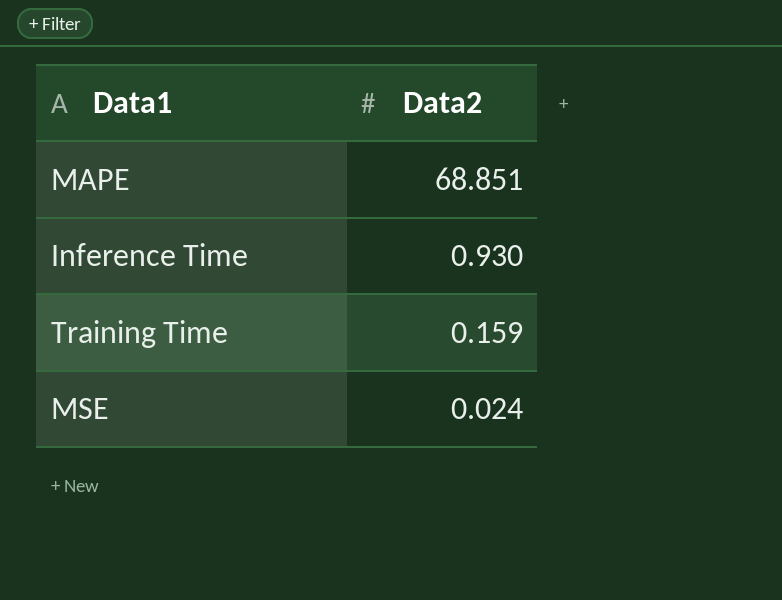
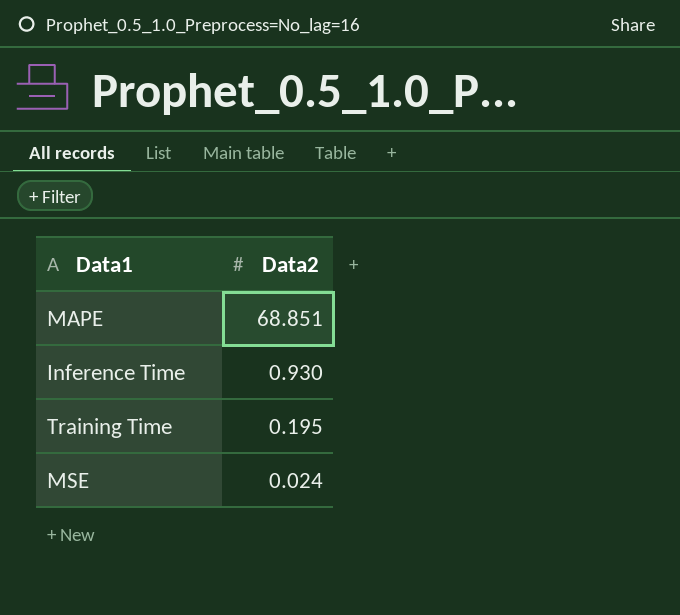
Training Time | Data2: 0.159 -> 0.195

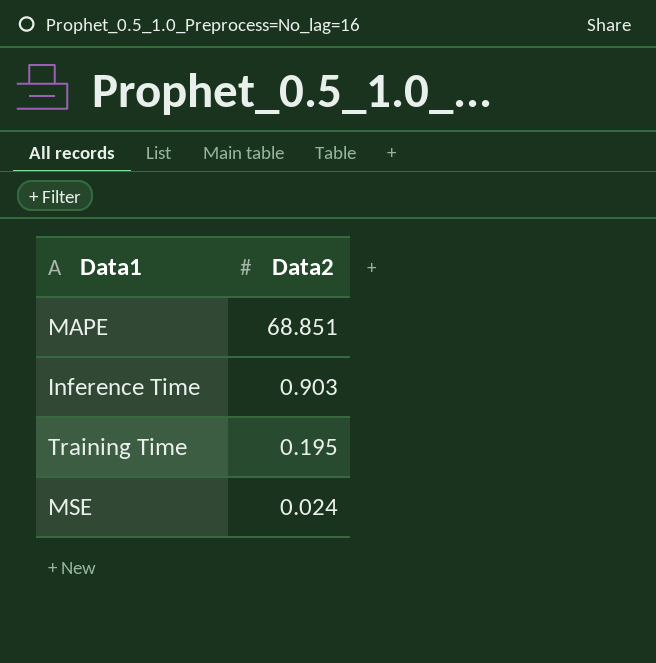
Inference Time | Data2: 0.930 -> 0.903

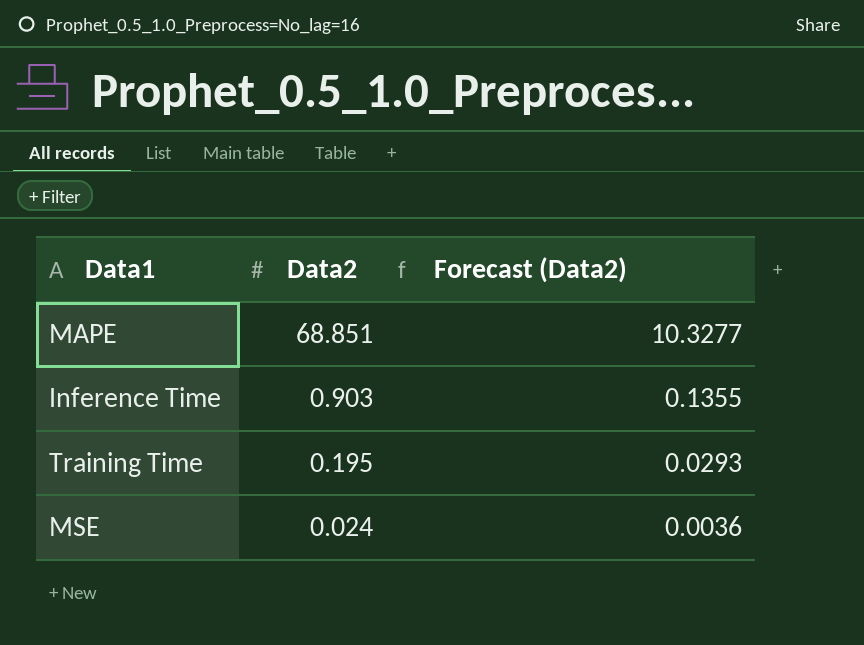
column Forecast (Data2) | formula: none -> [Data2] * 0.15

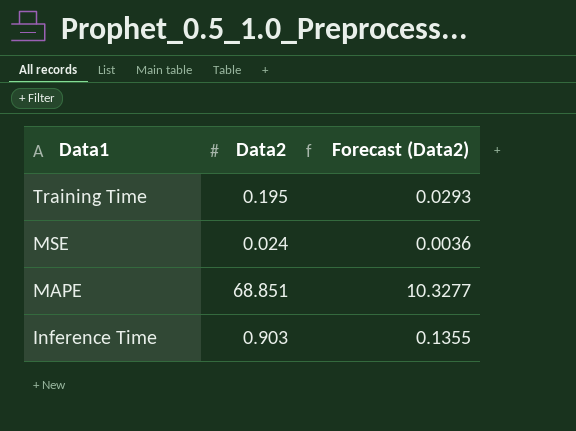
row order: Data2 descending -> Data1 descending

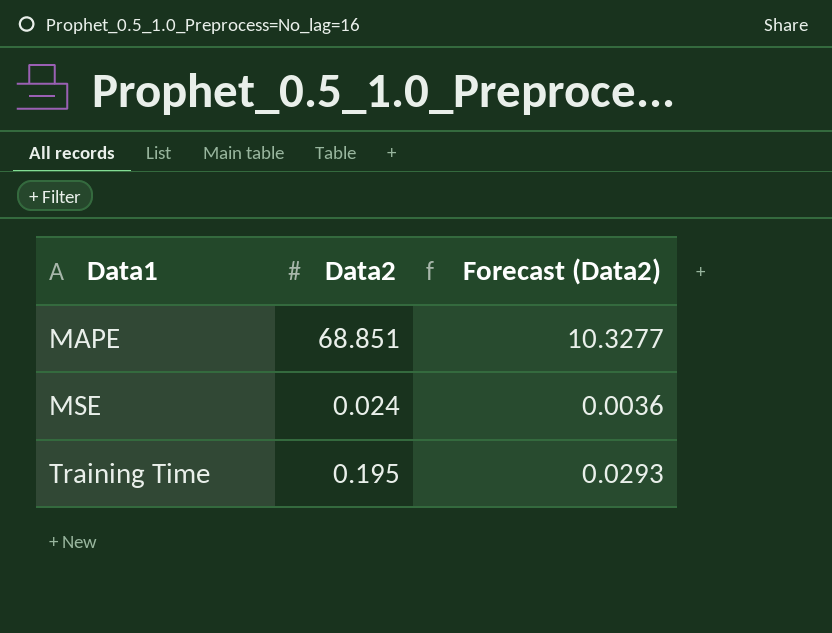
row order: Data1 descending -> Data1 ascending
row Inference Time: 0.903 | 0.1355 -> none

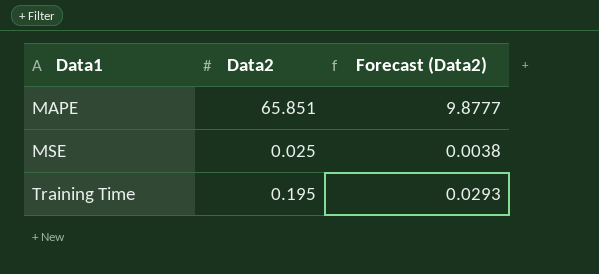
MAPE | Data2: 68.851 -> 65.851
MAPE | Forecast (Data2): 10.3277 -> 9.8777
MSE | Data2: 0.024 -> 0.025
MSE | Forecast (Data2): 0.0036 -> 0.0038

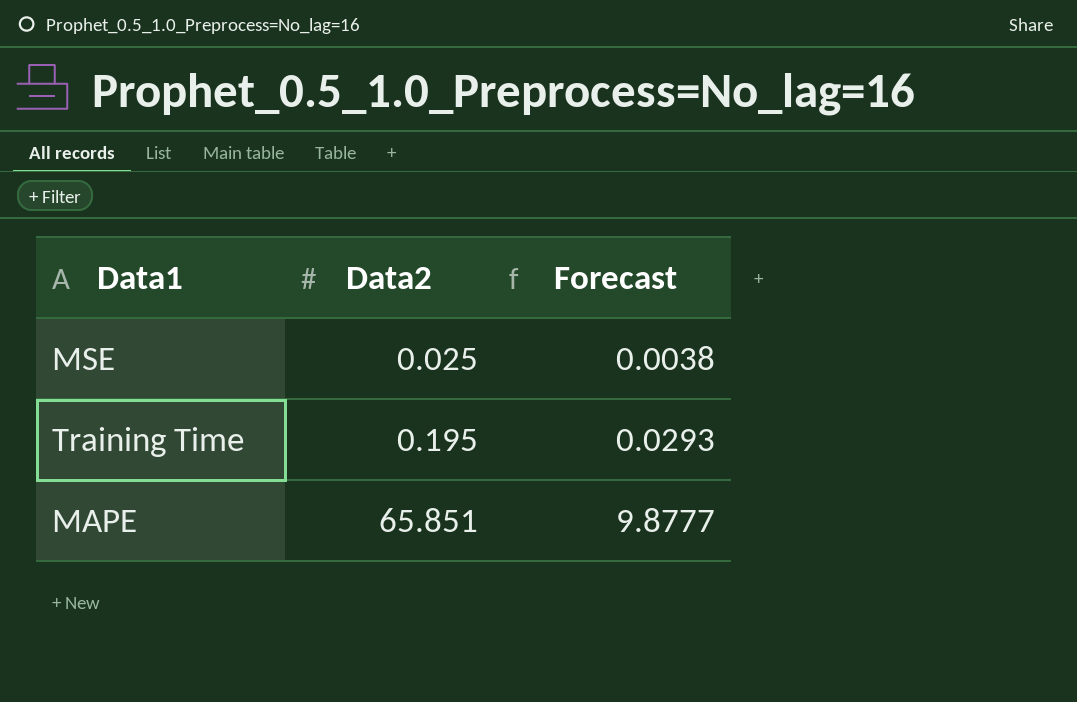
row order: Data1 ascending -> Data2 ascending
column name: Forecast (Data2) -> Forecast

